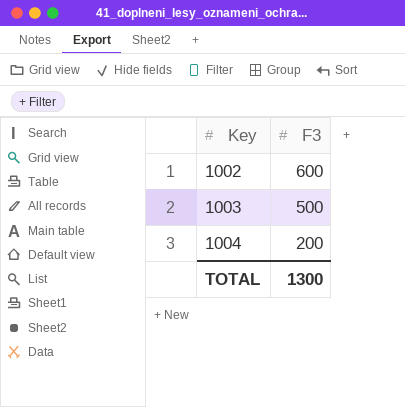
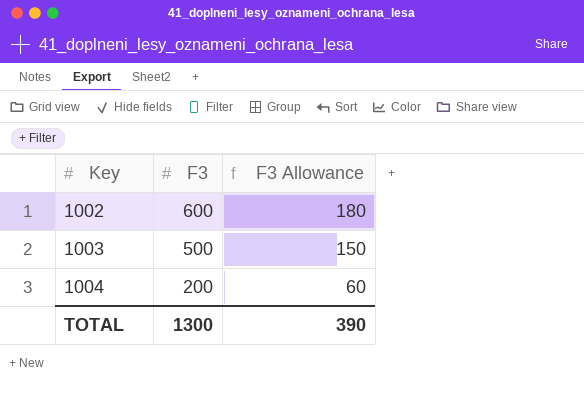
column F3 Allowance | formula: none -> [F3] * 0.3

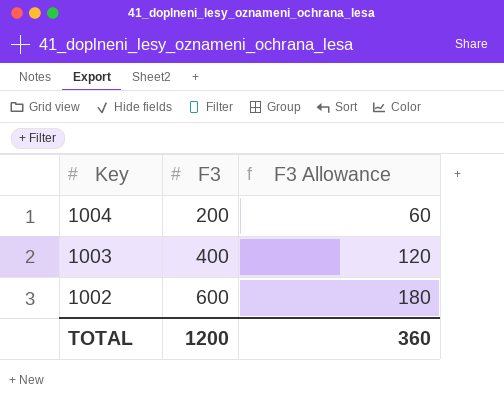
row order: Key ascending -> Key descending
1003 | F3: 500 -> 400
1003 | F3 Allowance: 150 -> 120
TOTAL | F3: 1300 -> 1200
TOTAL | F3 Allowance: 390 -> 360

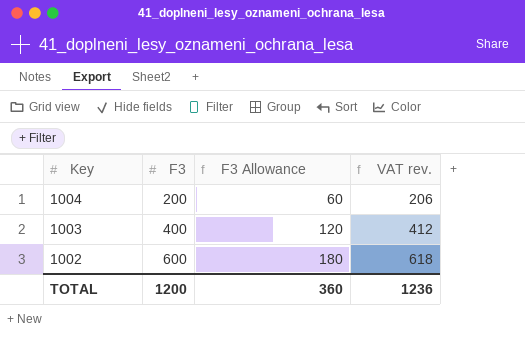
column VAT rev. | formula: none -> [F3] * 1.03

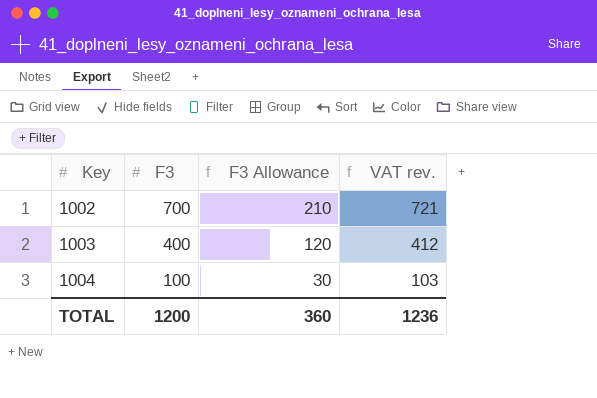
row order: Key descending -> Key ascending
1002 | F3: 600 -> 700
1002 | F3 Allowance: 180 -> 210
1002 | VAT rev.: 618 -> 721
1004 | F3: 200 -> 100
1004 | F3 Allowance: 60 -> 30
1004 | VAT rev.: 206 -> 103

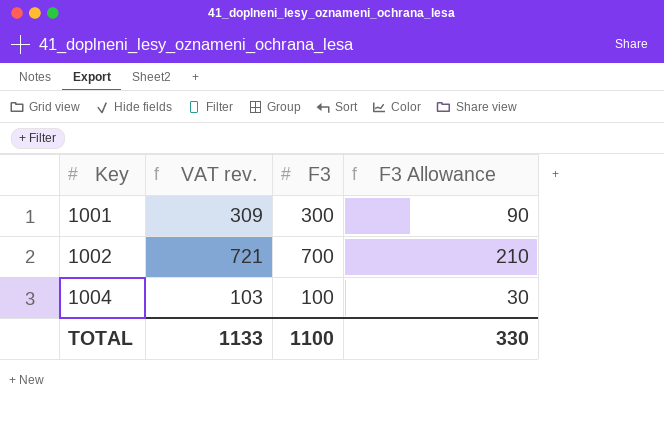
column VAT rev. | position: 4 -> 2
row 1003: 400 | 120 | 412 -> none
row 1001: none -> 309 | 300 | 90
TOTAL | VAT rev.: 1236 -> 1133
TOTAL | F3: 1200 -> 1100
TOTAL | F3 Allowance: 360 -> 330

